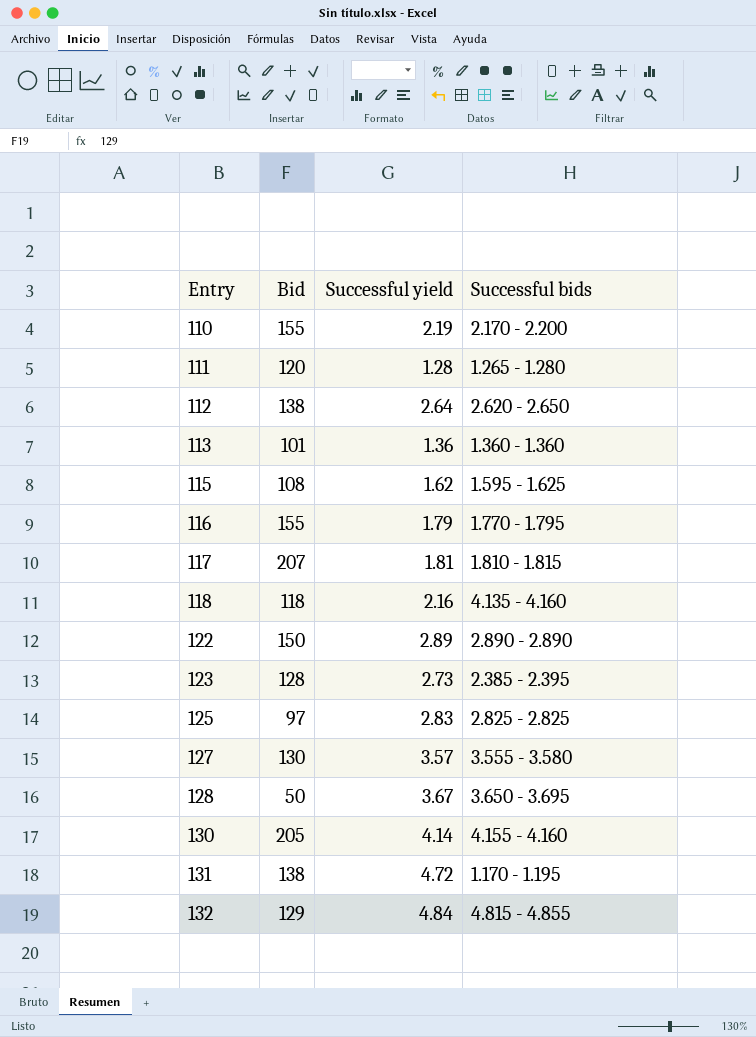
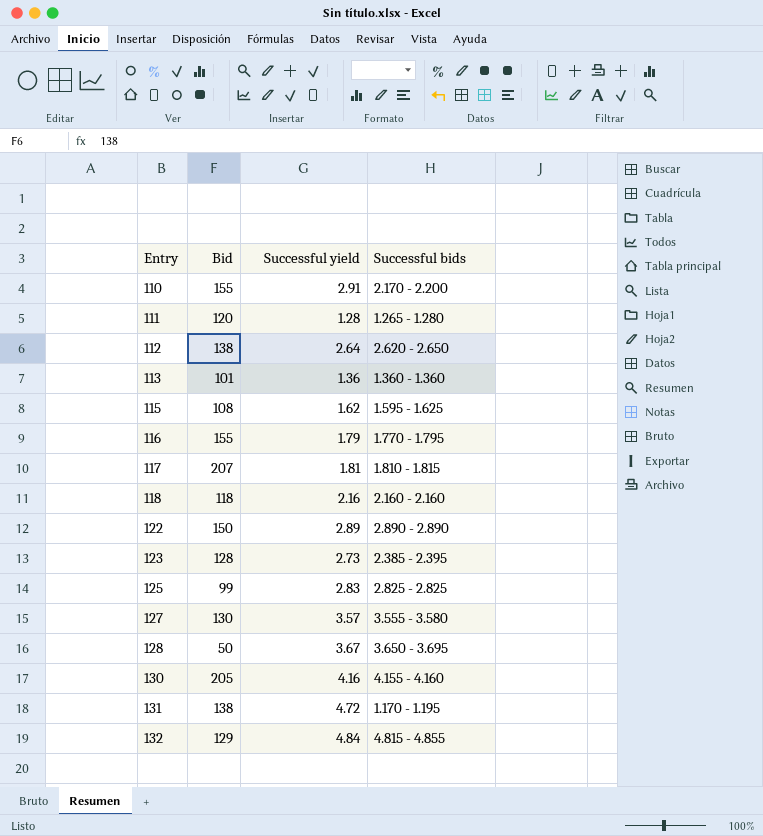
110 | Successful yield: 2.19 -> 2.91
118 | Successful bids: 4.135 - 4.160 -> 2.160 - 2.160
125 | Bid: 97 -> 99
130 | Successful yield: 4.14 -> 4.16

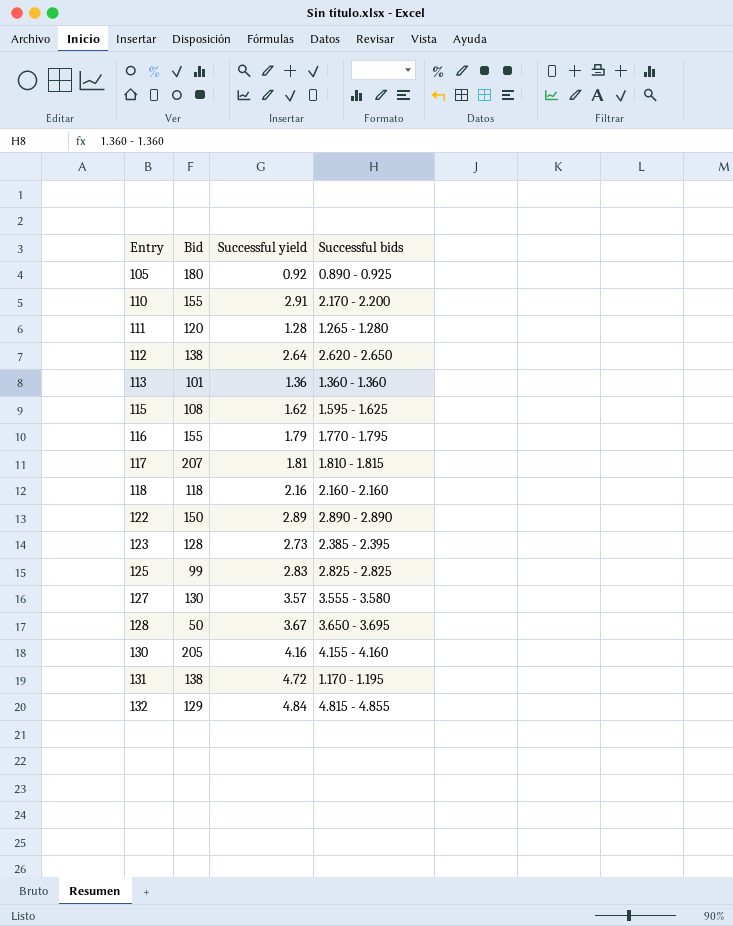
row 105: none -> 180 | 0.92 | 0.890 - 0.925

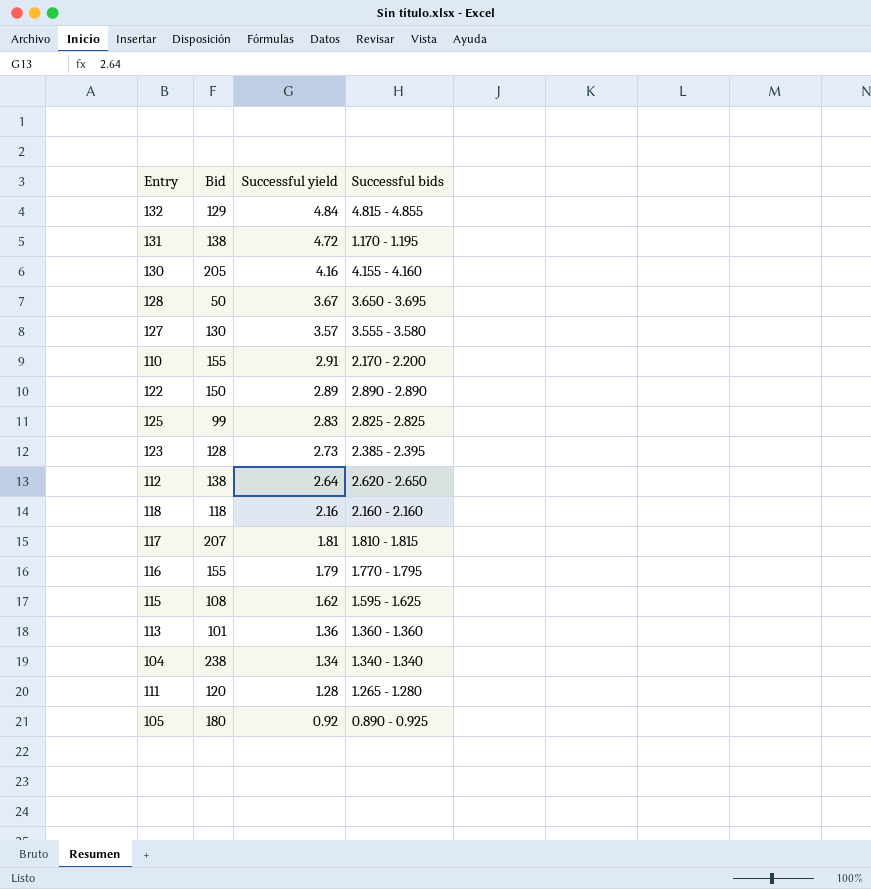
row order: Entry ascending -> Successful yield descending
row 104: none -> 238 | 1.34 | 1.340 - 1.340

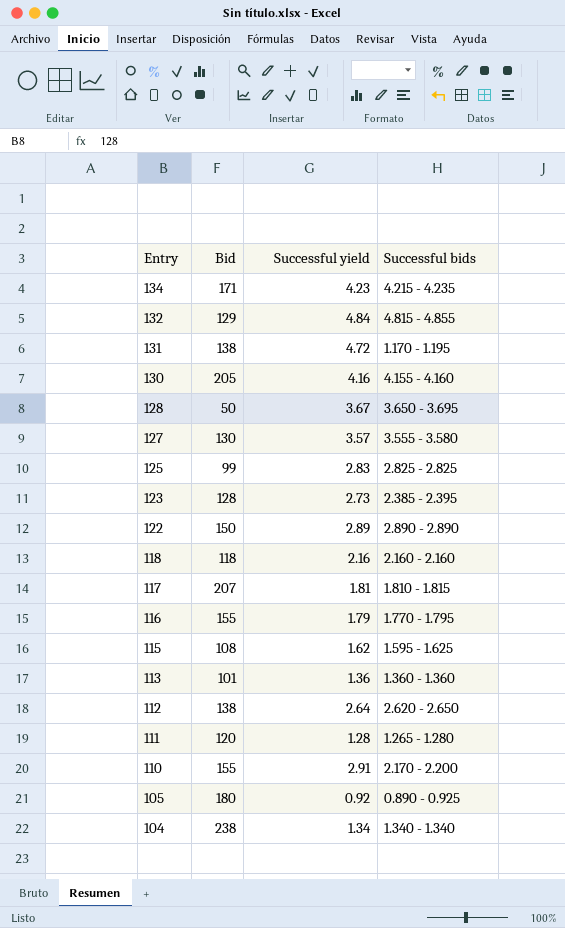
row order: Successful yield descending -> Entry descending
row 134: none -> 171 | 4.23 | 4.215 - 4.235

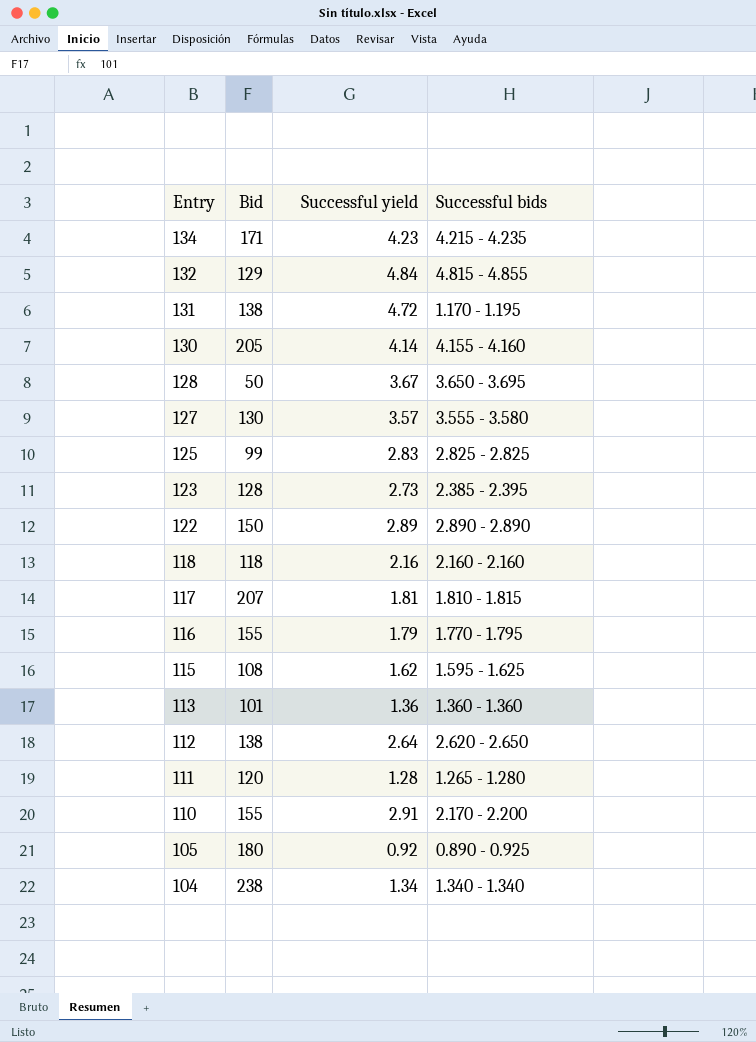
130 | Successful yield: 4.16 -> 4.14

